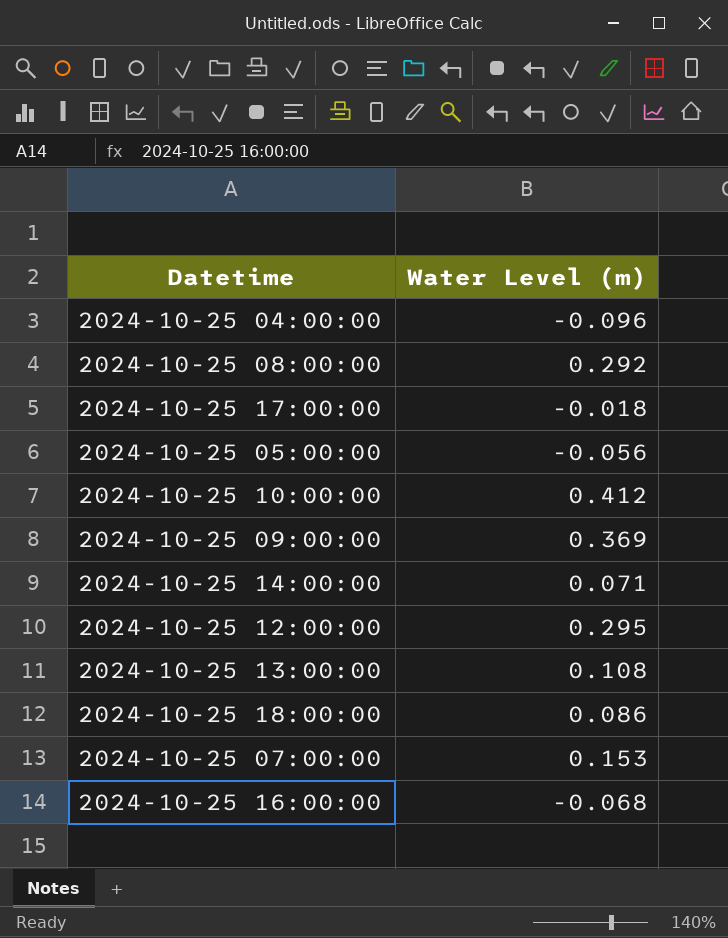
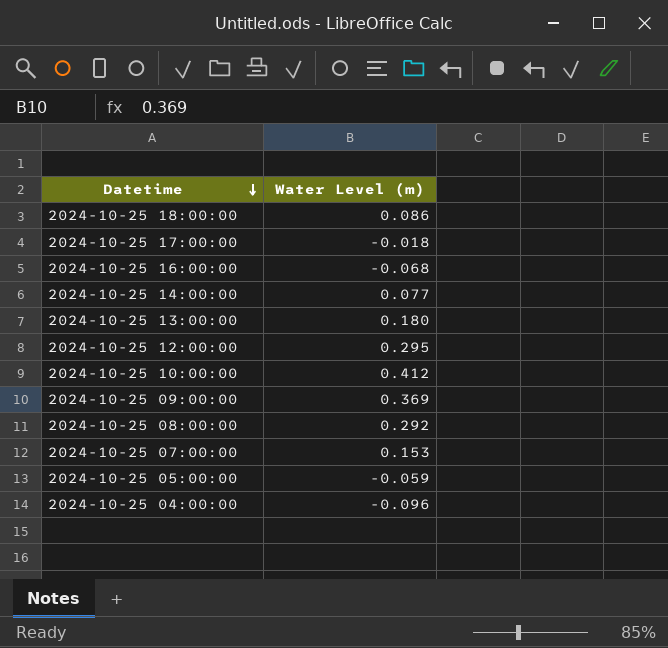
row order: none -> Datetime descending
2024-10-25 14:00:00 | Water Level (m): 0.071 -> 0.077
2024-10-25 13:00:00 | Water Level (m): 0.108 -> 0.180
2024-10-25 05:00:00 | Water Level (m): -0.056 -> -0.059

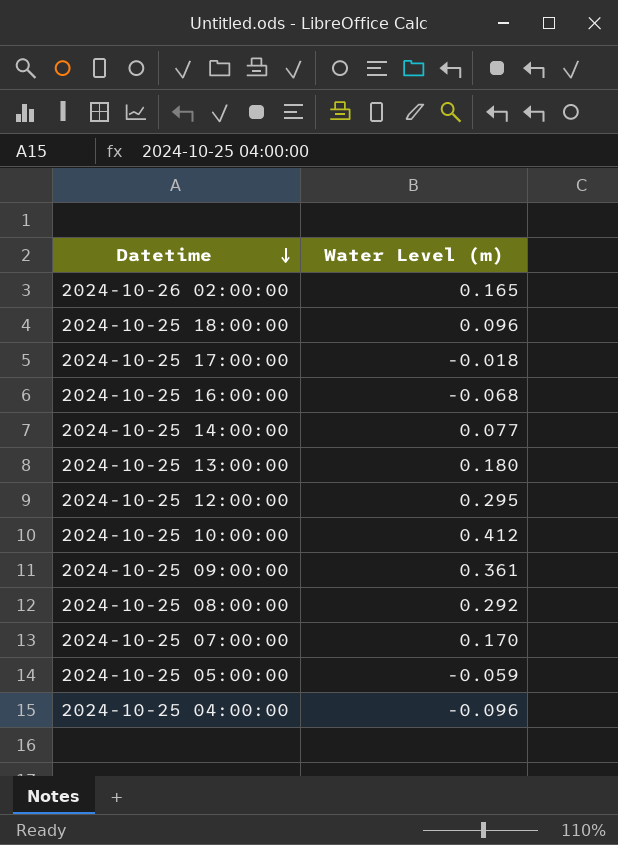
row 2024-10-26 02:00:00: none -> 0.165
2024-10-25 18:00:00 | Water Level (m): 0.086 -> 0.096
2024-10-25 09:00:00 | Water Level (m): 0.369 -> 0.361
2024-10-25 07:00:00 | Water Level (m): 0.153 -> 0.170

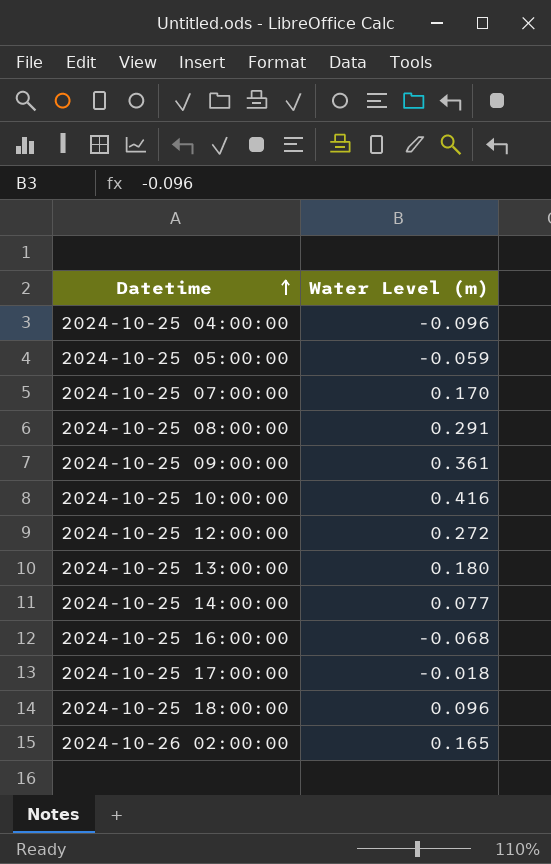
row order: Datetime descending -> Datetime ascending
2024-10-25 08:00:00 | Water Level (m): 0.292 -> 0.291
2024-10-25 10:00:00 | Water Level (m): 0.412 -> 0.416
2024-10-25 12:00:00 | Water Level (m): 0.295 -> 0.272

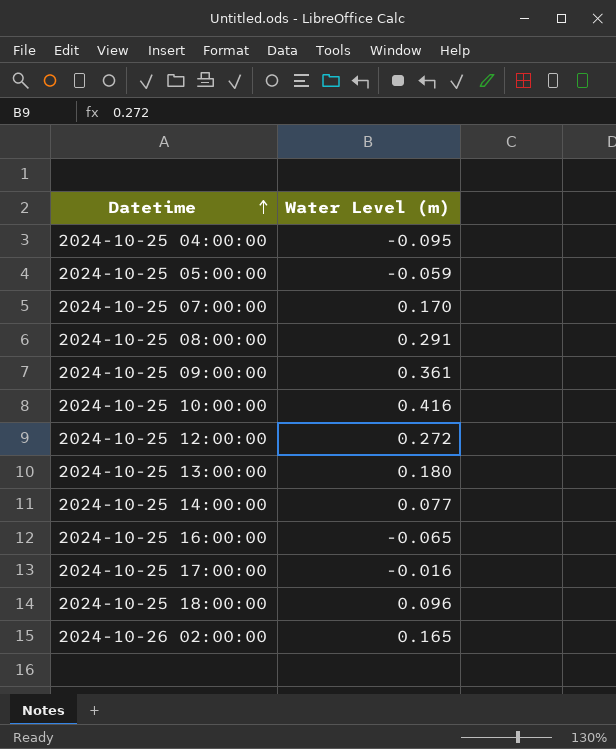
2024-10-25 04:00:00 | Water Level (m): -0.096 -> -0.095
2024-10-25 16:00:00 | Water Level (m): -0.068 -> -0.065
2024-10-25 17:00:00 | Water Level (m): -0.018 -> -0.016

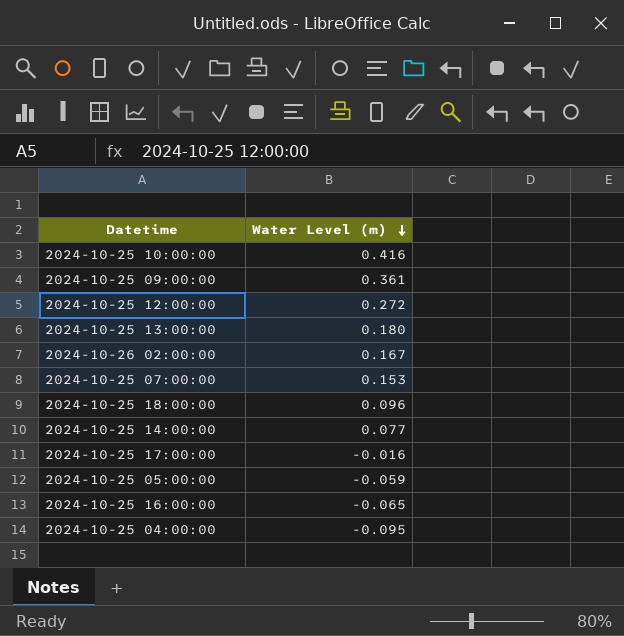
row order: Datetime ascending -> Water Level (m) descending
row 2024-10-25 08:00:00: 0.291 -> none
2024-10-26 02:00:00 | Water Level (m): 0.165 -> 0.167
2024-10-25 07:00:00 | Water Level (m): 0.170 -> 0.153

